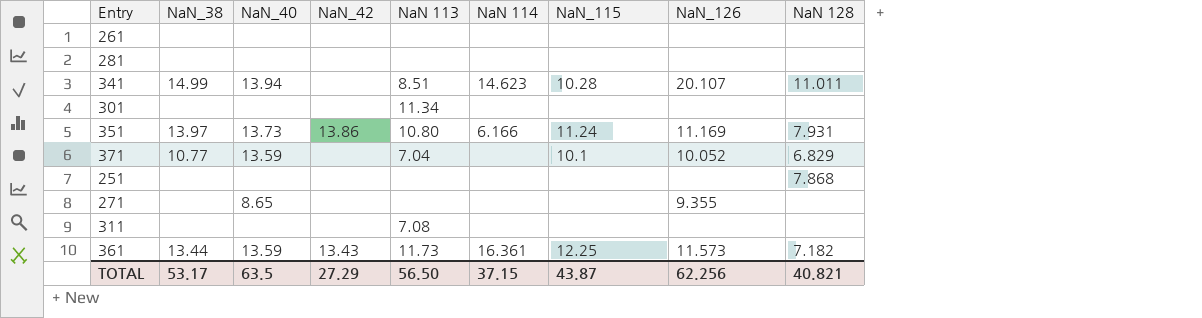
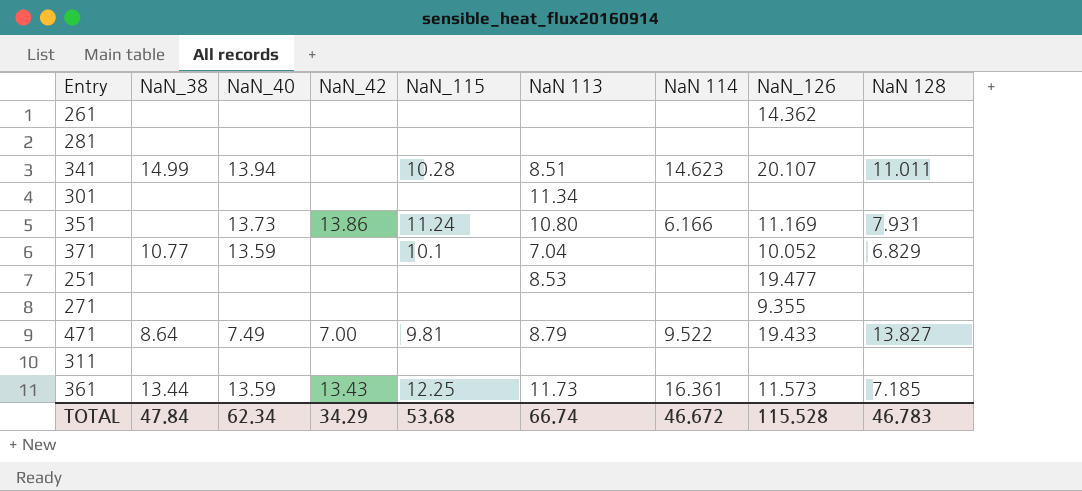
column NaN_115 | position: 7 -> 5
261 | NaN_126: none -> 14.362
351 | NaN_38: 13.97 -> none
251 | NaN 113: none -> 8.53
251 | NaN_126: none -> 19.477
251 | NaN 128: 7.868 -> none
271 | NaN_40: 8.65 -> none
row 471: none -> 8.64 | 7.49 | 7.00 | 9.81 | 8.79 | 9.522 | 19.433 | 13.827
311 | NaN 113: 7.08 -> none
361 | NaN 128: 7.182 -> 7.185
TOTAL | NaN_38: 53.17 -> 47.84
TOTAL | NaN_40: 63.5 -> 62.34
TOTAL | NaN_42: 27.29 -> 34.29
TOTAL | NaN_115: 43.87 -> 53.68
TOTAL | NaN 113: 56.50 -> 66.74
TOTAL | NaN 114: 37.15 -> 46.672
TOTAL | NaN_126: 62.256 -> 115.528
TOTAL | NaN 128: 40.821 -> 46.783

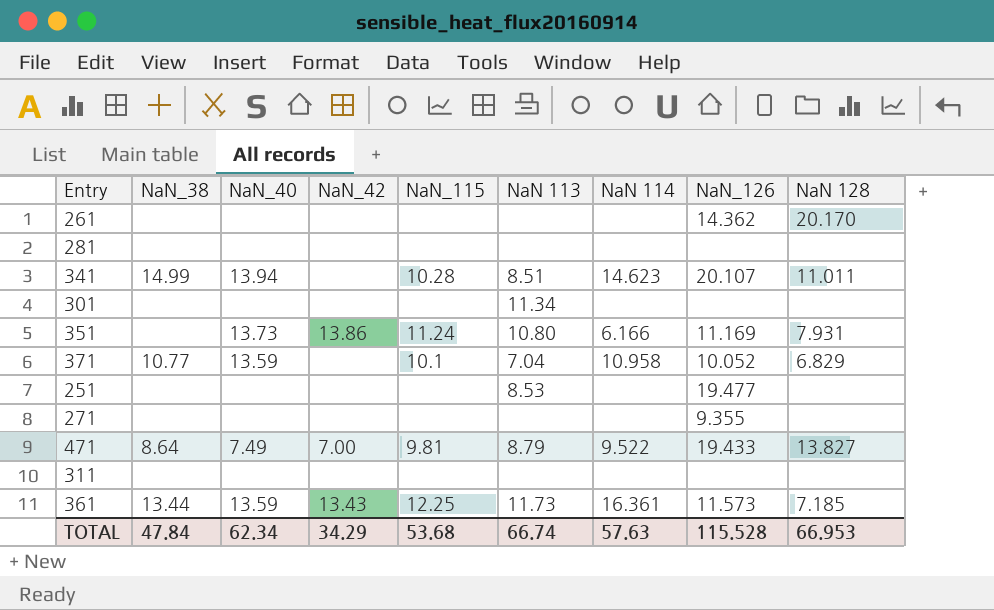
261 | NaN 128: none -> 20.170
371 | NaN 114: none -> 10.958
TOTAL | NaN 114: 46.672 -> 57.63
TOTAL | NaN 128: 46.783 -> 66.953

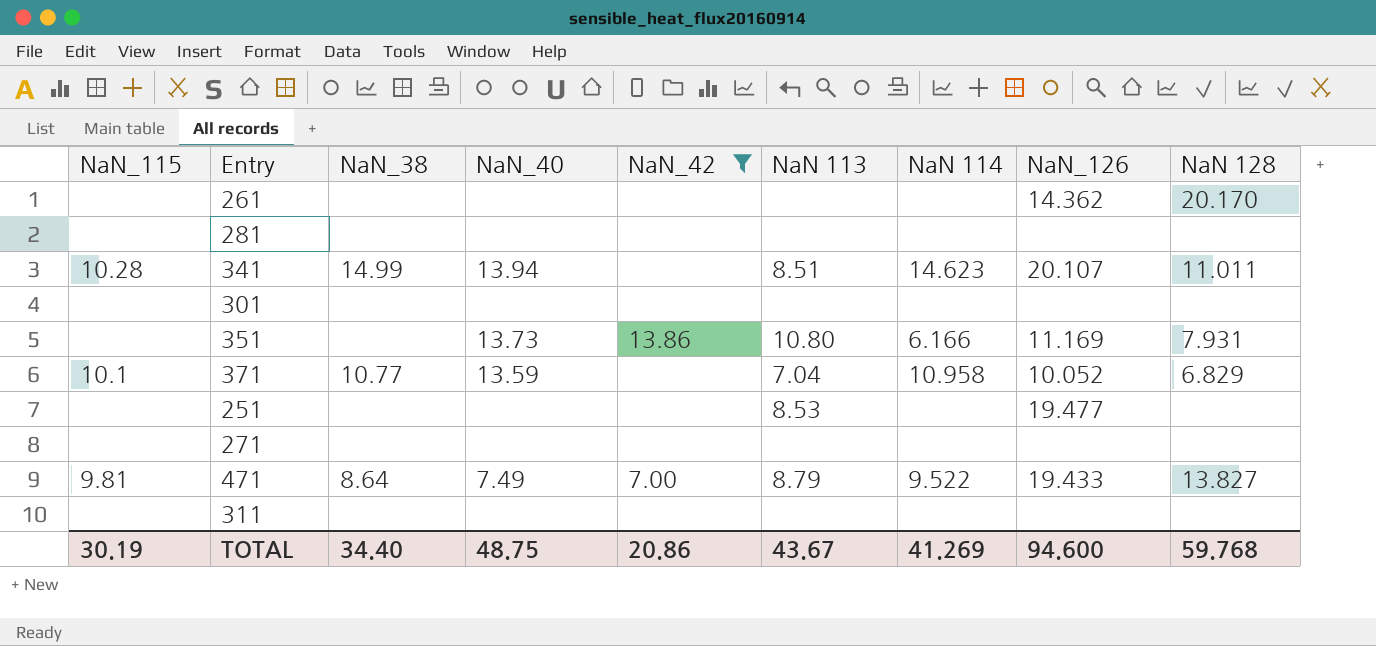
filter: none -> NaN_42 != 13.43
column NaN_115 | position: 5 -> 1
301 | NaN 113: 11.34 -> none
351 | NaN_115: 11.24 -> none
271 | NaN_126: 9.355 -> none
TOTAL | NaN_115: 53.68 -> 30.19
TOTAL | NaN_38: 47.84 -> 34.40
TOTAL | NaN_40: 62.34 -> 48.75
TOTAL | NaN_42: 34.29 -> 20.86
TOTAL | NaN 113: 66.74 -> 43.67
TOTAL | NaN 114: 57.63 -> 41.269
TOTAL | NaN_126: 115.528 -> 94.600
TOTAL | NaN 128: 66.953 -> 59.768

